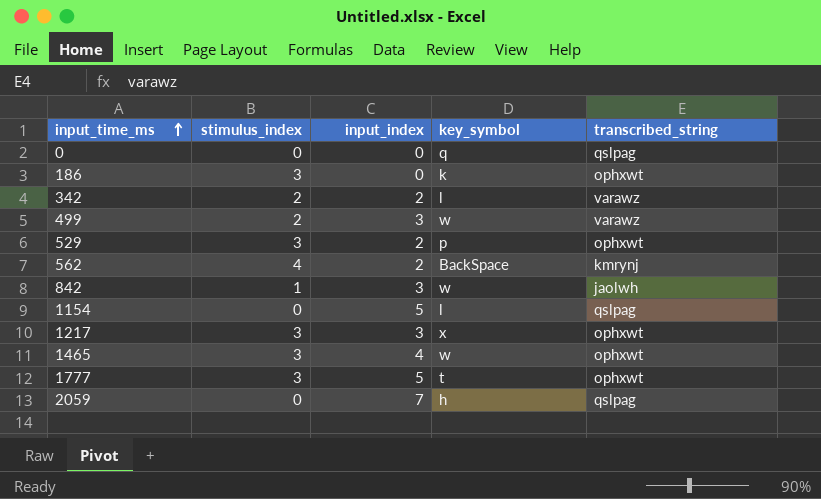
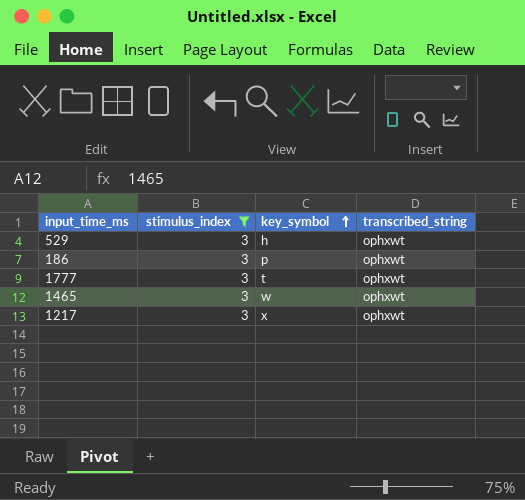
filter: none -> stimulus_index = 3
row order: input_time_ms ascending -> key_symbol ascending
column input_index | position: 3 -> none
529 | key_symbol: p -> h
186 | key_symbol: k -> p

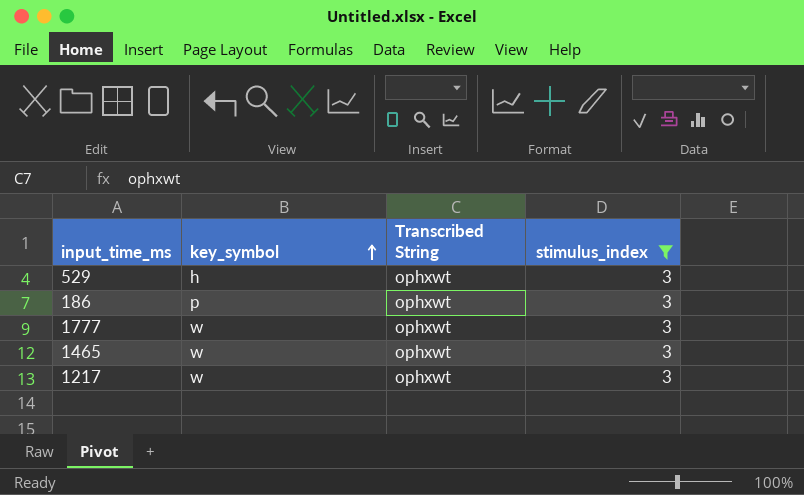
column name: transcribed_string -> Transcribed String
column stimulus_index | position: 2 -> 4
1777 | key_symbol: t -> w
1217 | key_symbol: x -> w

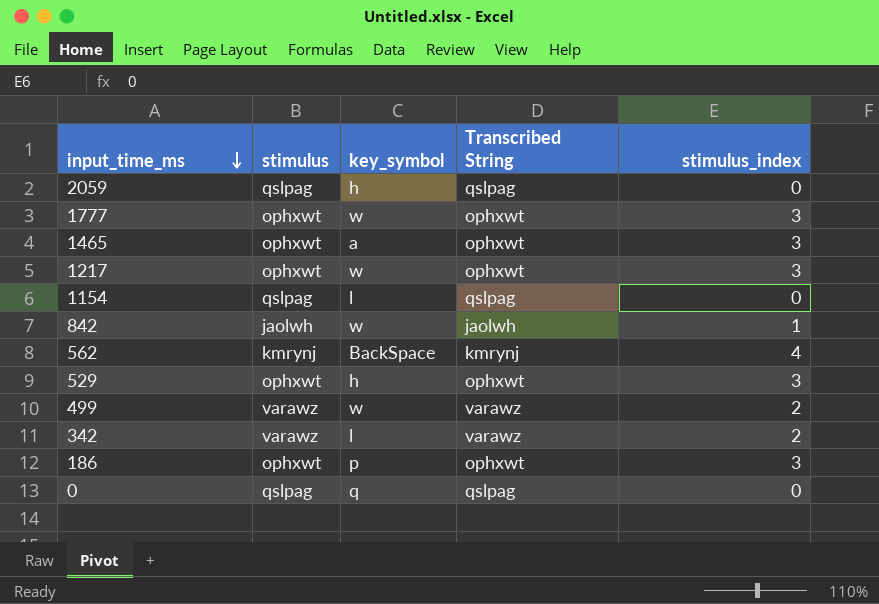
filter: stimulus_index = 3 -> none
row order: key_symbol ascending -> input_time_ms descending
column stimulus | position: none -> 2
1465 | key_symbol: w -> a

